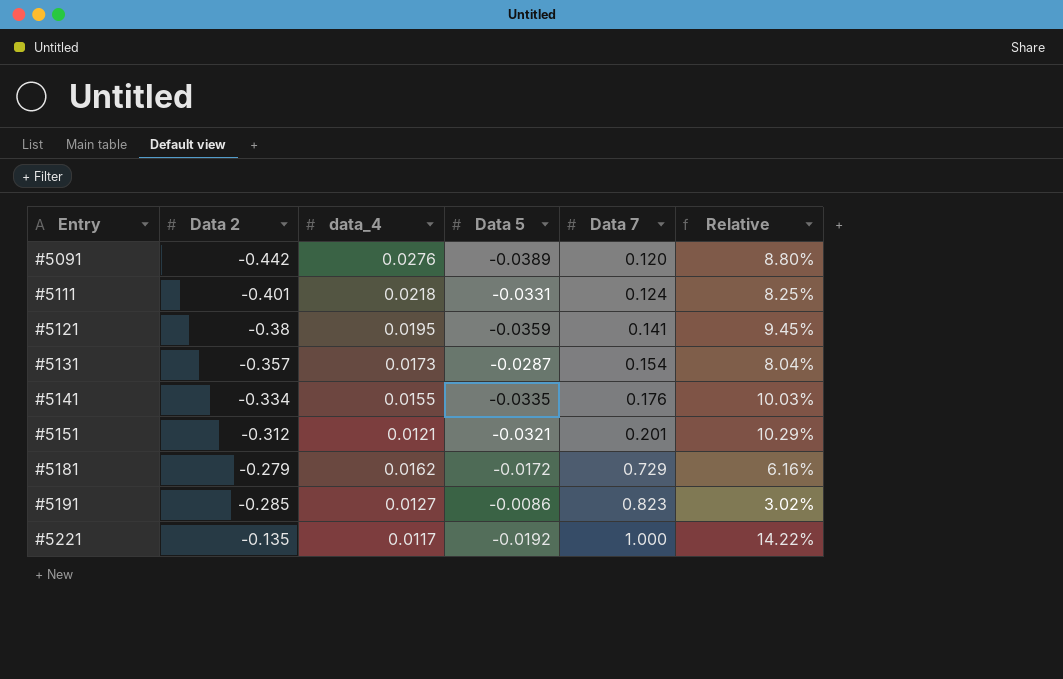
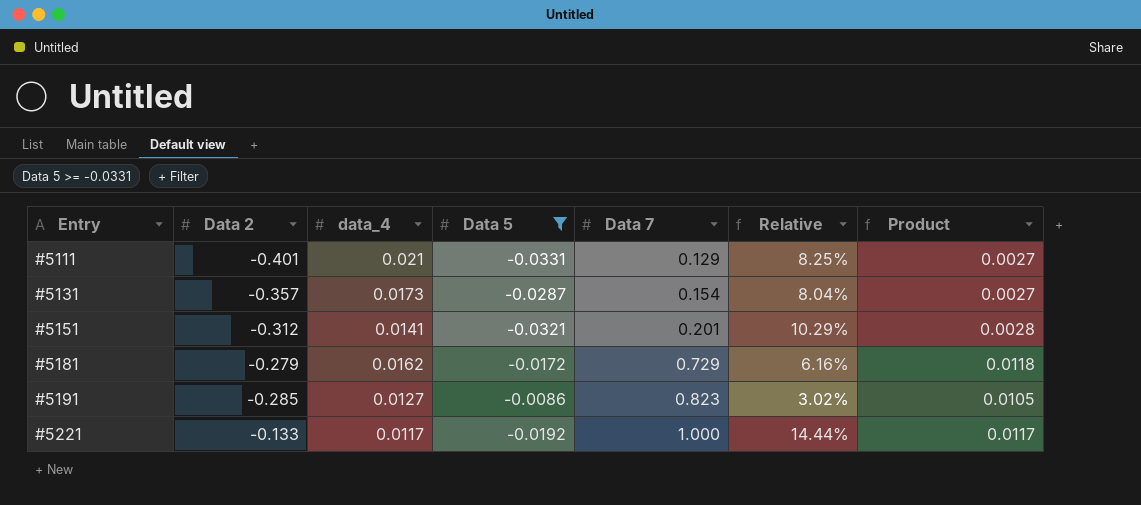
filter: none -> Data 5 >= -0.0331
column Product | formula: none -> [data_4] * [Data 7]
#5111 | data_4: 0.0218 -> 0.021
#5111 | Data 7: 0.124 -> 0.129
#5151 | data_4: 0.0121 -> 0.0141
#5221 | Data 2: -0.135 -> -0.133
#5221 | Relative: 14.22% -> 14.44%

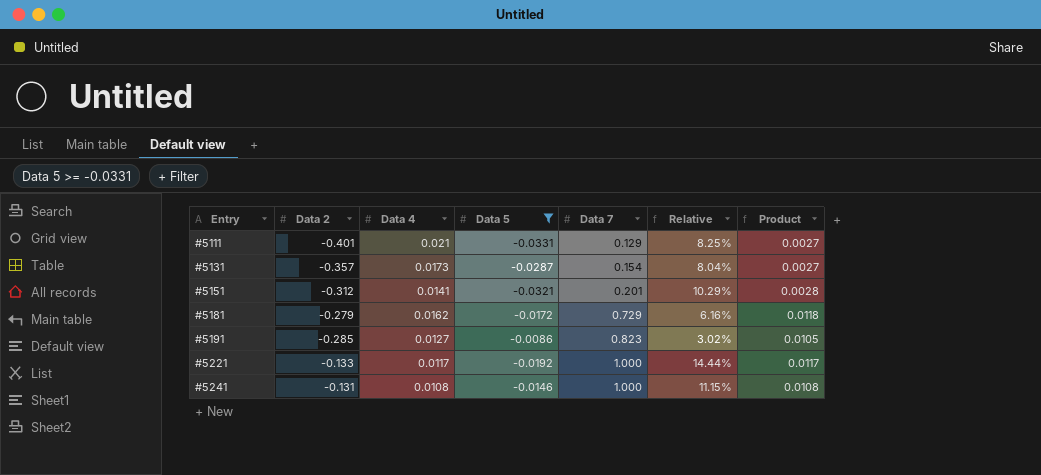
column name: data_4 -> Data 4
row #5241: none -> -0.131 | 0.0108 | -0.0146 | 1.000 | 11.15% | 0.0108

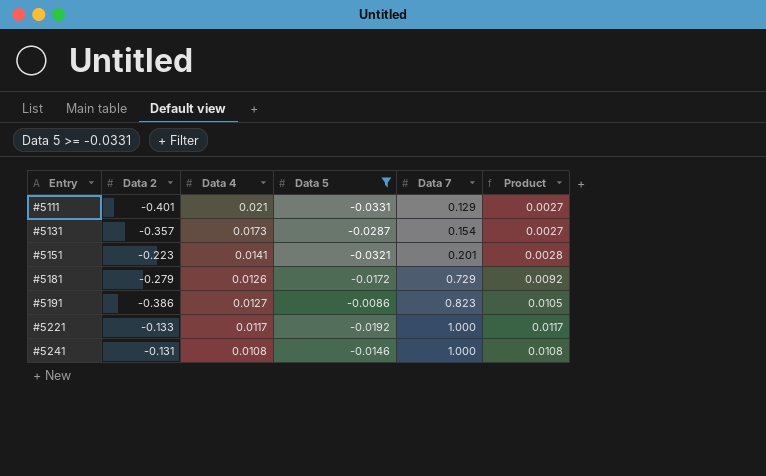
column Relative | formula: [Data 5] / [Data 2] -> none
#5151 | Data 2: -0.312 -> -0.223
#5181 | Data 4: 0.0162 -> 0.0126
#5181 | Product: 0.0118 -> 0.0092
#5191 | Data 2: -0.285 -> -0.386

